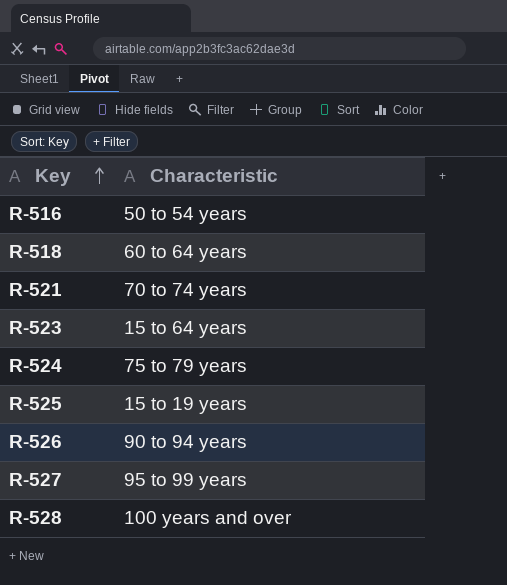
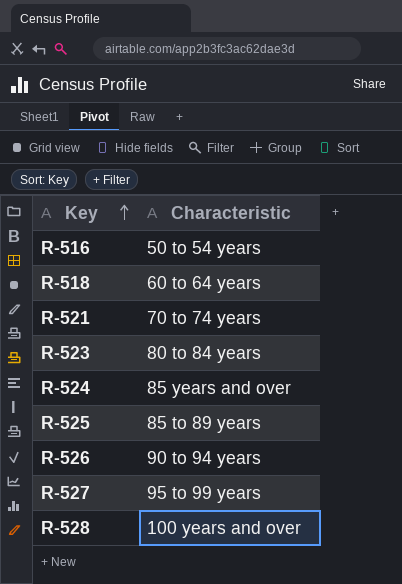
R-523 | Characteristic: 15 to 64 years -> 80 to 84 years
R-524 | Characteristic: 75 to 79 years -> 85 years and over
R-525 | Characteristic: 15 to 19 years -> 85 to 89 years

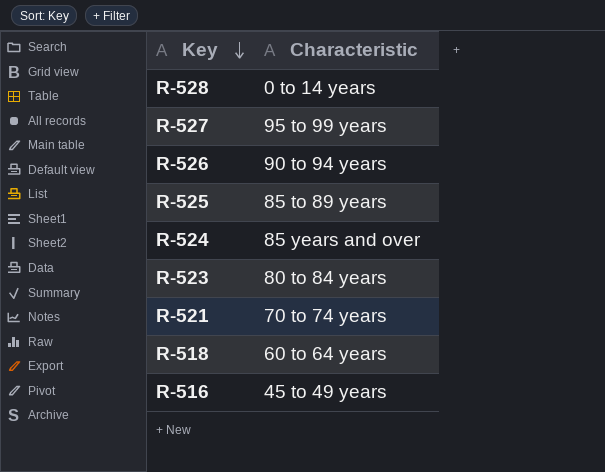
row order: Key ascending -> Key descending
R-528 | Characteristic: 100 years and over -> 0 to 14 years
R-516 | Characteristic: 50 to 54 years -> 45 to 49 years

